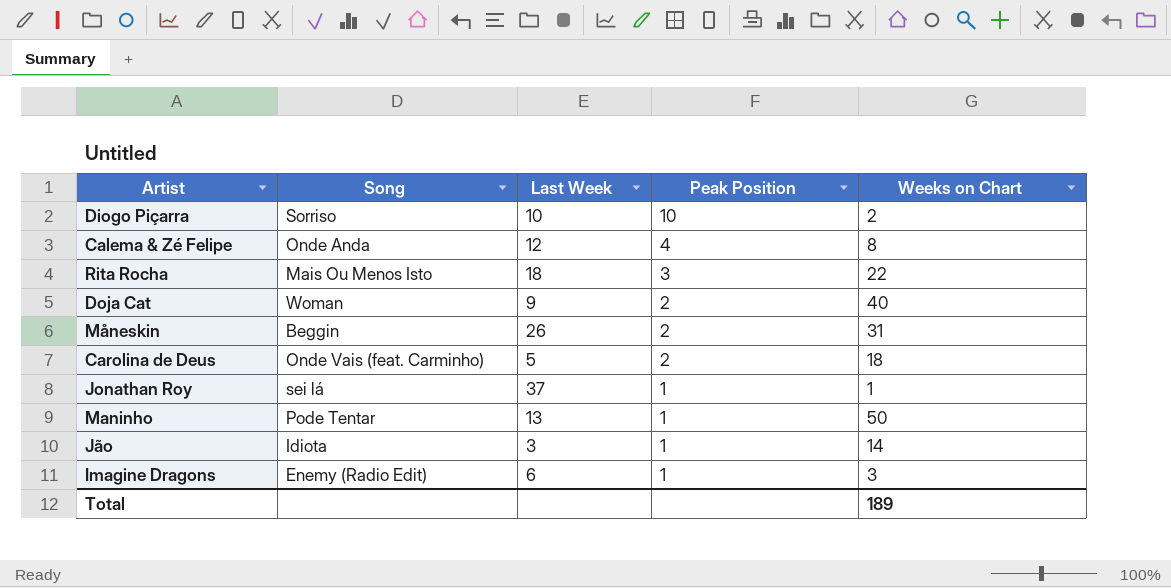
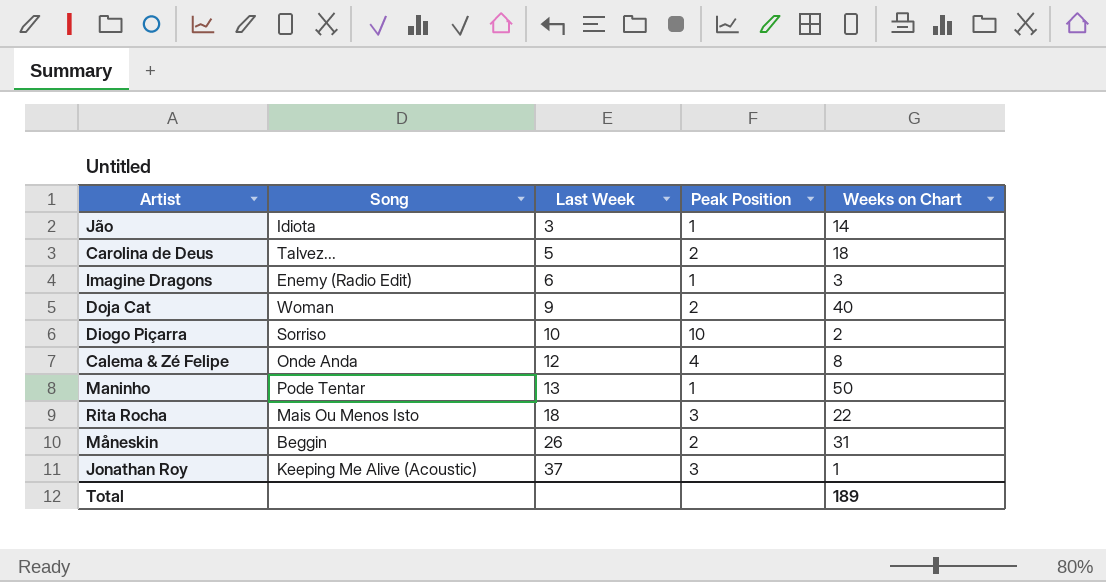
row order: Peak Position descending -> Last Week ascending
Carolina de Deus | Song: Onde Vais (feat. Carminho) -> Talvez...
Jonathan Roy | Song: sei lá -> Keeping Me Alive (Acoustic)
Jonathan Roy | Peak Position: 1 -> 3

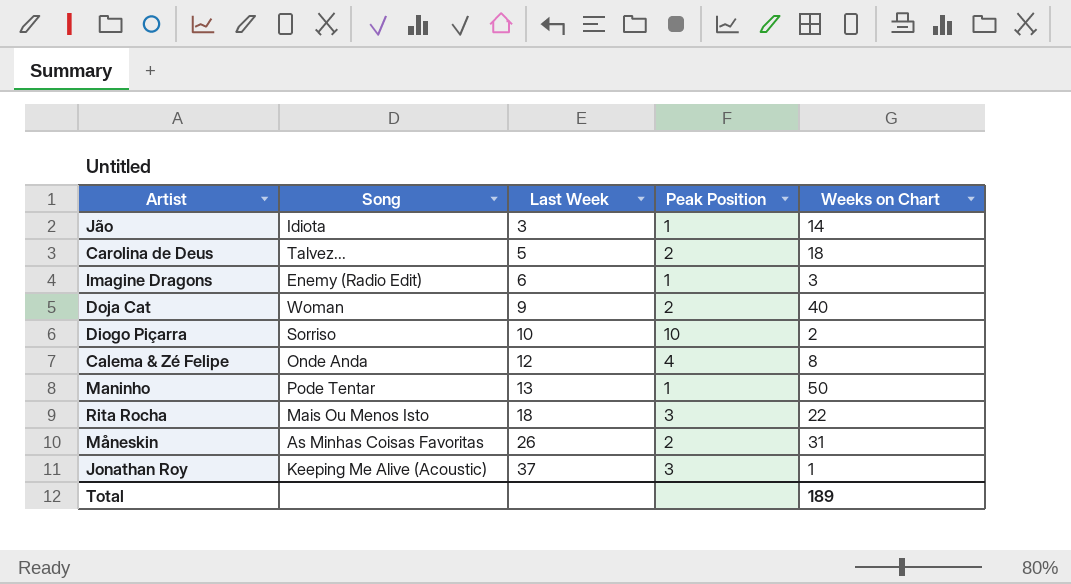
Måneskin | Song: Beggin -> As Minhas Coisas Favoritas

